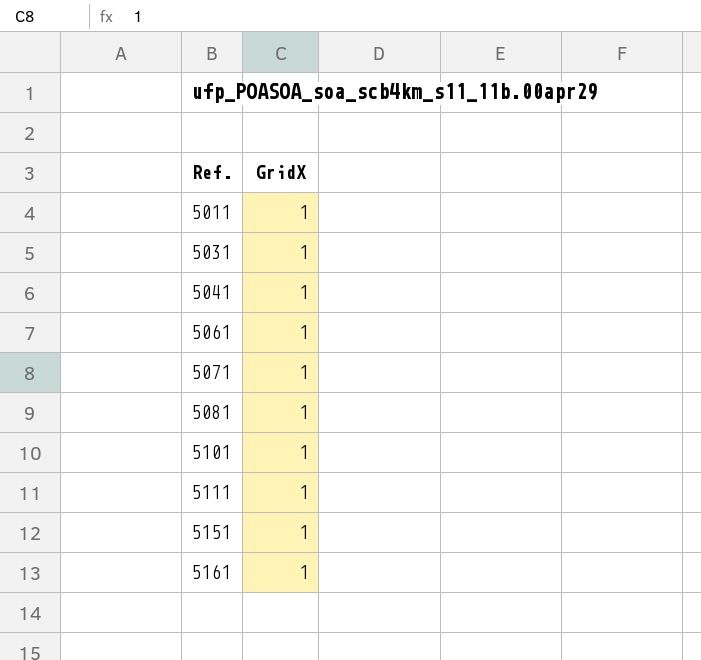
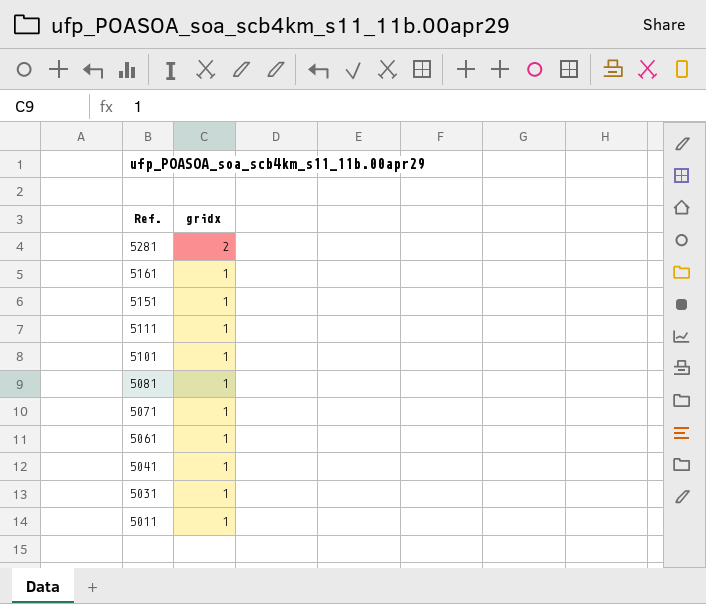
row order: Ref. ascending -> Ref. descending
column name: GridX -> gridx
row 5281: none -> 2

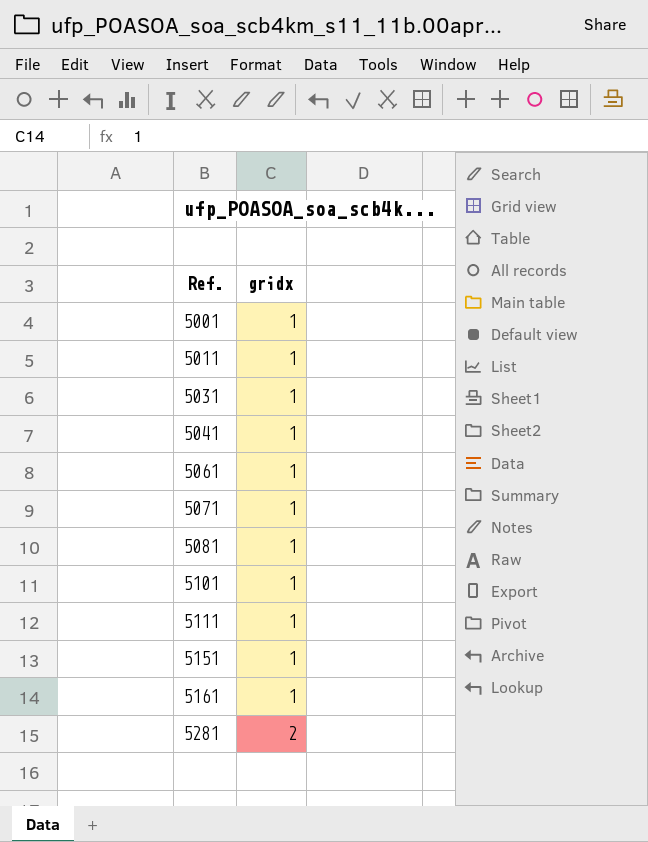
row order: Ref. descending -> Ref. ascending
row 5001: none -> 1

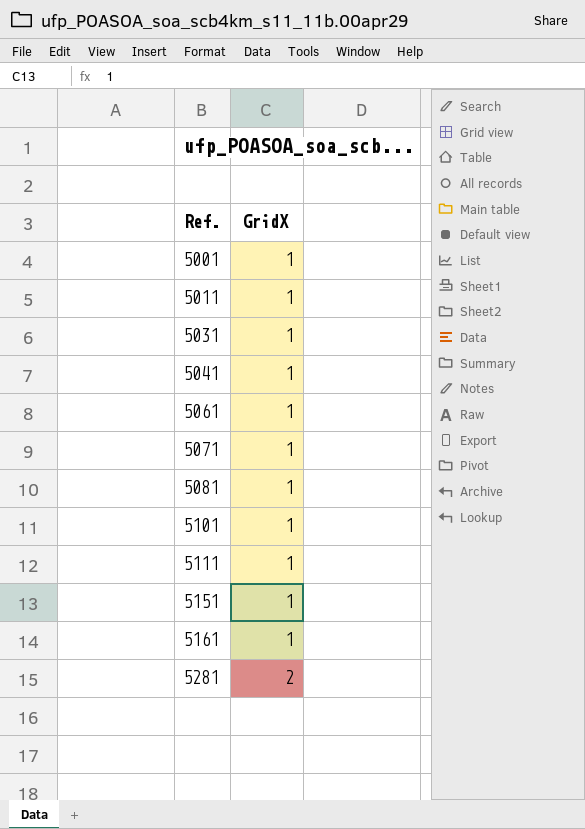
column name: gridx -> GridX

